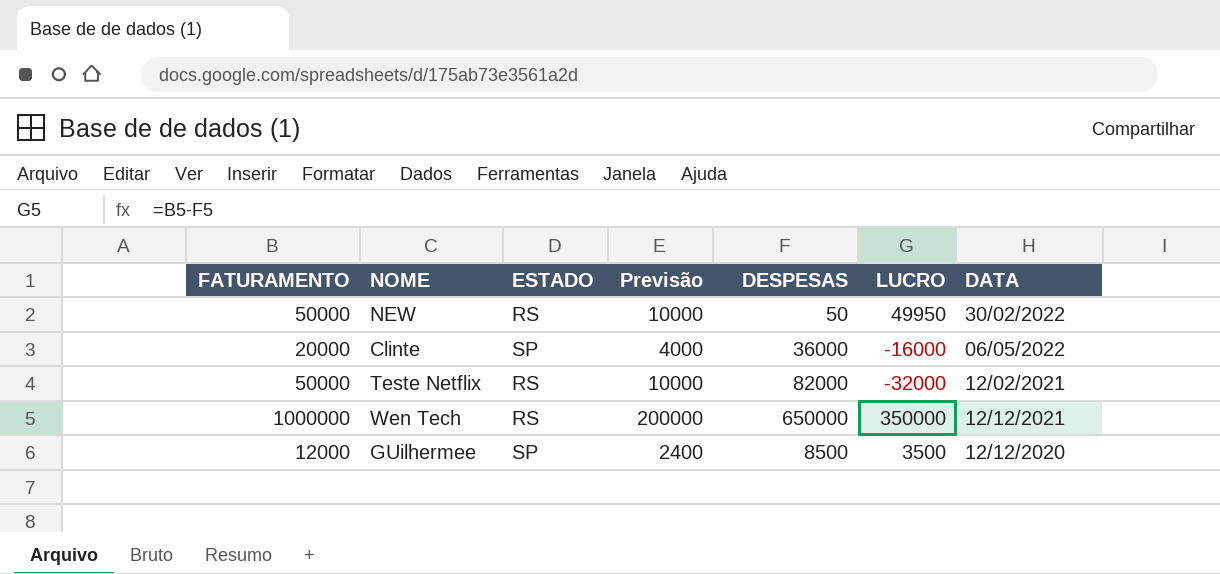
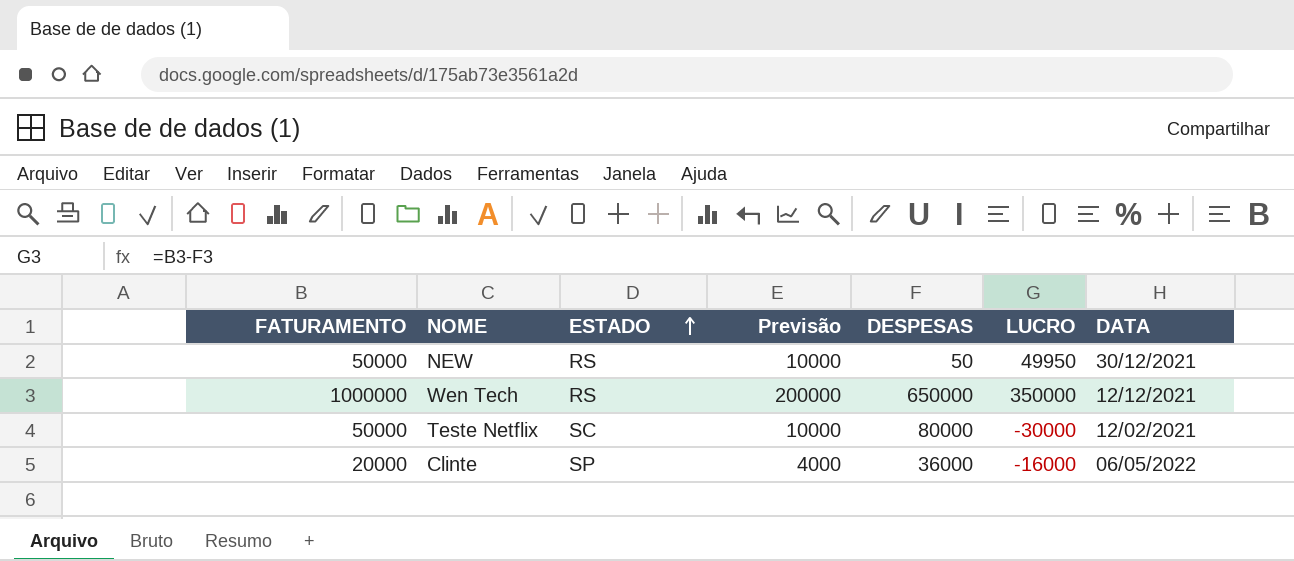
row order: none -> ESTADO ascending
row GUilhermee: 12000 | SP | 2400 | 8500 | 3500 | 12/12/2020 -> none
NEW | DATA: 30/02/2022 -> 30/12/2021
Teste Netflix | ESTADO: RS -> SC
Teste Netflix | DESPESAS: 82000 -> 80000
Teste Netflix | LUCRO: -32000 -> -30000

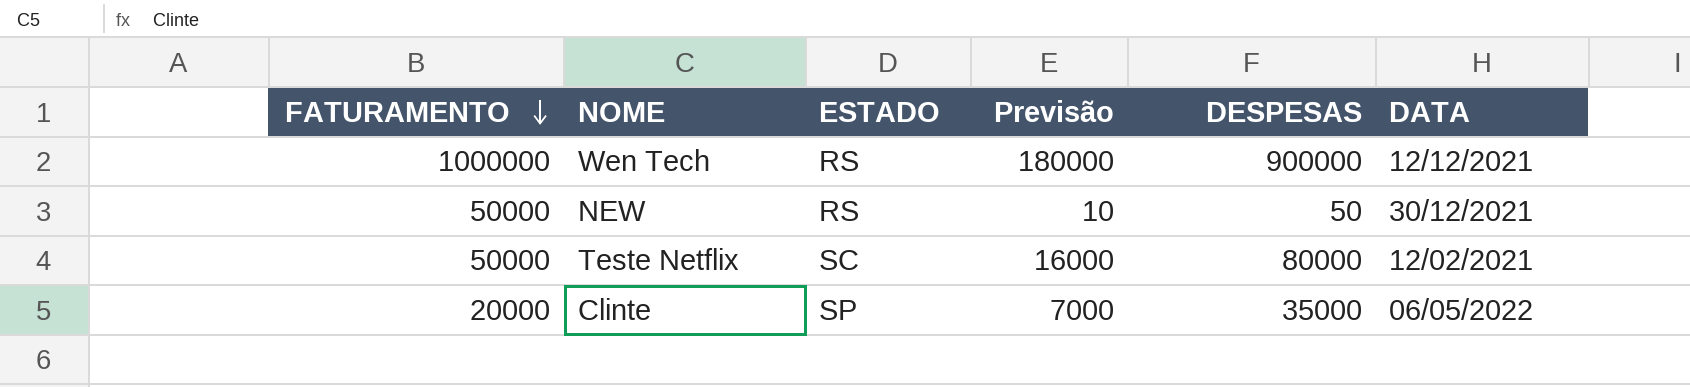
row order: ESTADO ascending -> FATURAMENTO descending
column LUCRO | formula: [FATURAMENTO] - [DESPESAS] -> none
column Previsão | formula: [FATURAMENTO] * 0,2 -> [DESPESAS] * 0,2
Wen Tech | DESPESAS: 650000 -> 900000
Clinte | DESPESAS: 36000 -> 35000

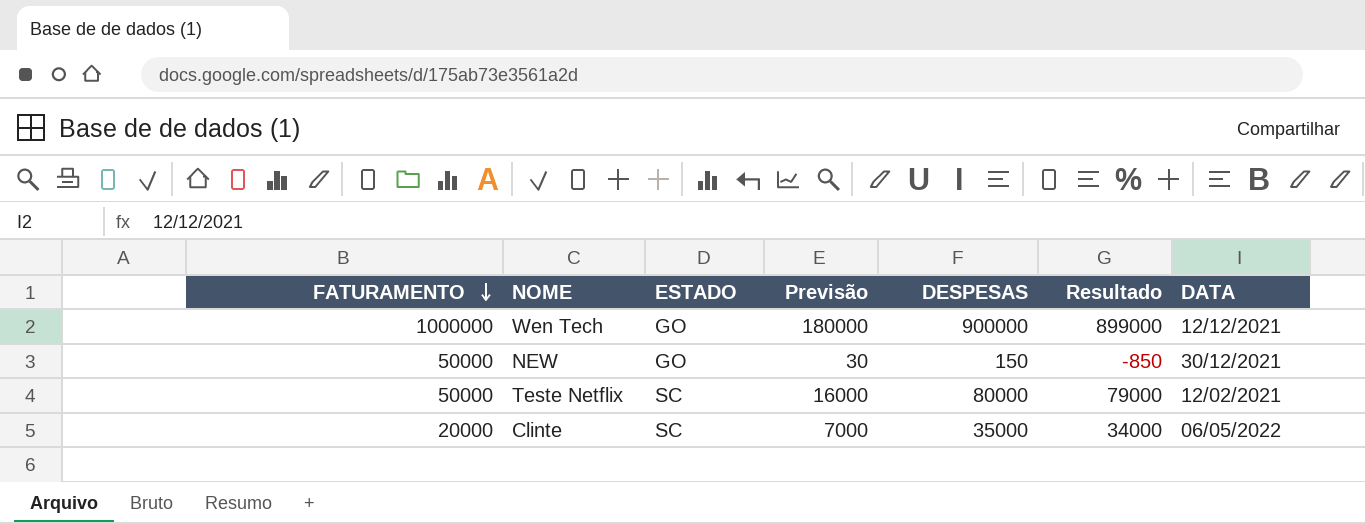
column Resultado | formula: none -> [DESPESAS] - 1000
Wen Tech | ESTADO: RS -> GO
NEW | ESTADO: RS -> GO
NEW | Previsão: 10 -> 30
NEW | DESPESAS: 50 -> 150
Clinte | ESTADO: SP -> SC

